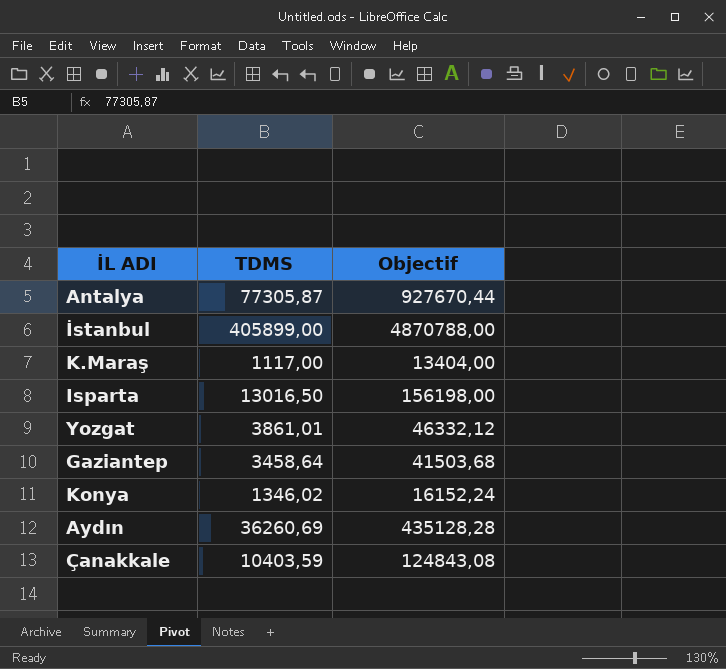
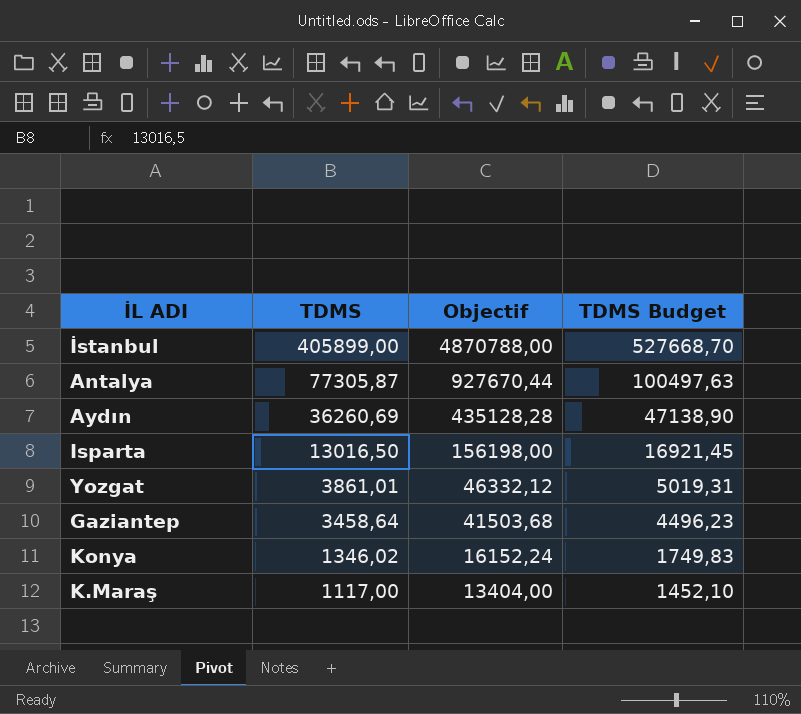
row order: none -> TDMS descending
column TDMS Budget | formula: none -> [TDMS] * 1,3
row Çanakkale: 10403,59 | 124843,08 -> none

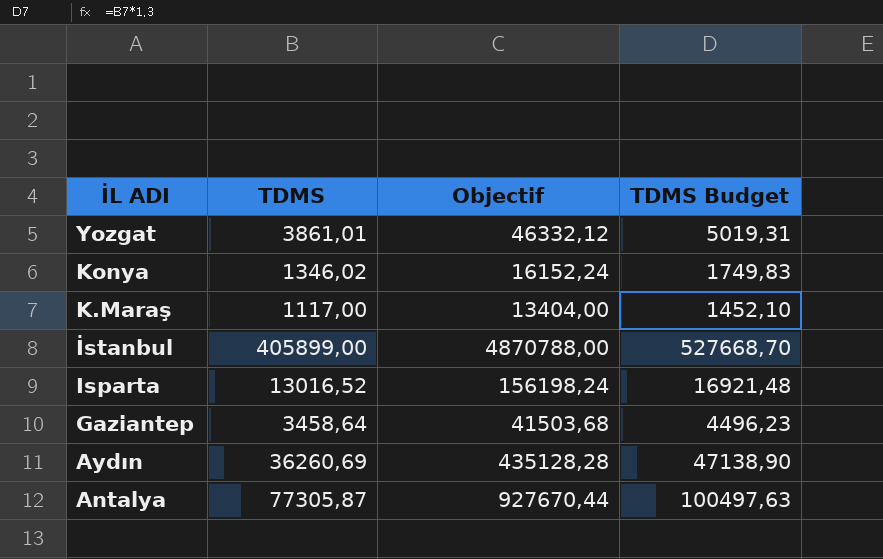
row order: TDMS descending -> İL ADI descending
Isparta | TDMS: 13016,50 -> 13016,52
Isparta | Objectif: 156198,00 -> 156198,24
Isparta | TDMS Budget: 16921,45 -> 16921,48

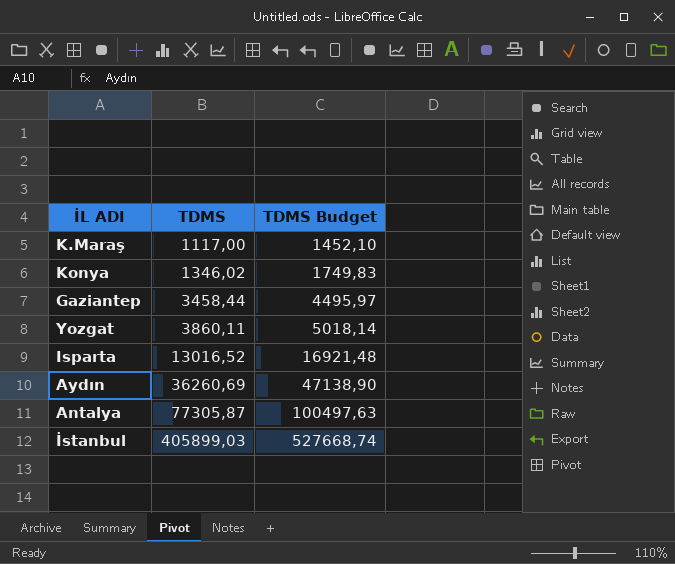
row order: İL ADI descending -> TDMS ascending
column Objectif | formula: [TDMS] * 12 -> none
Gaziantep | TDMS: 3458,64 -> 3458,44
Gaziantep | TDMS Budget: 4496,23 -> 4495,97
Yozgat | TDMS: 3861,01 -> 3860,11
Yozgat | TDMS Budget: 5019,31 -> 5018,14
İstanbul | TDMS: 405899,00 -> 405899,03
İstanbul | TDMS Budget: 527668,70 -> 527668,74

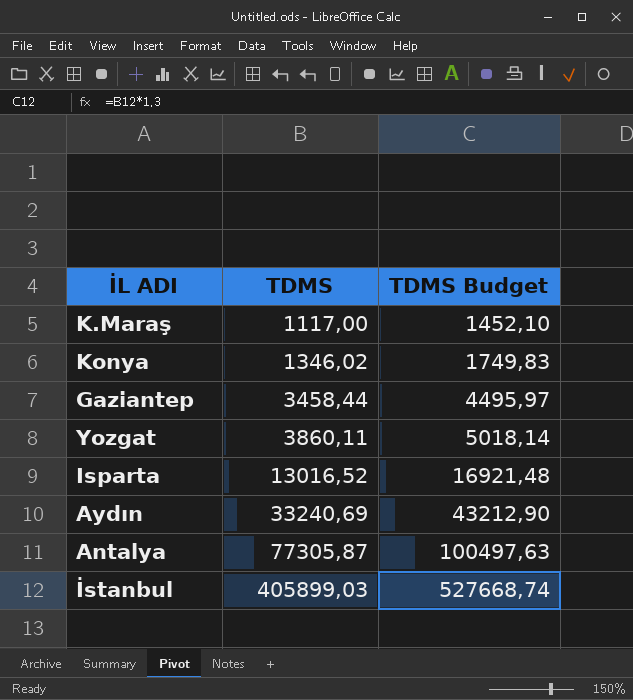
Aydın | TDMS: 36260,69 -> 33240,69
Aydın | TDMS Budget: 47138,90 -> 43212,90

